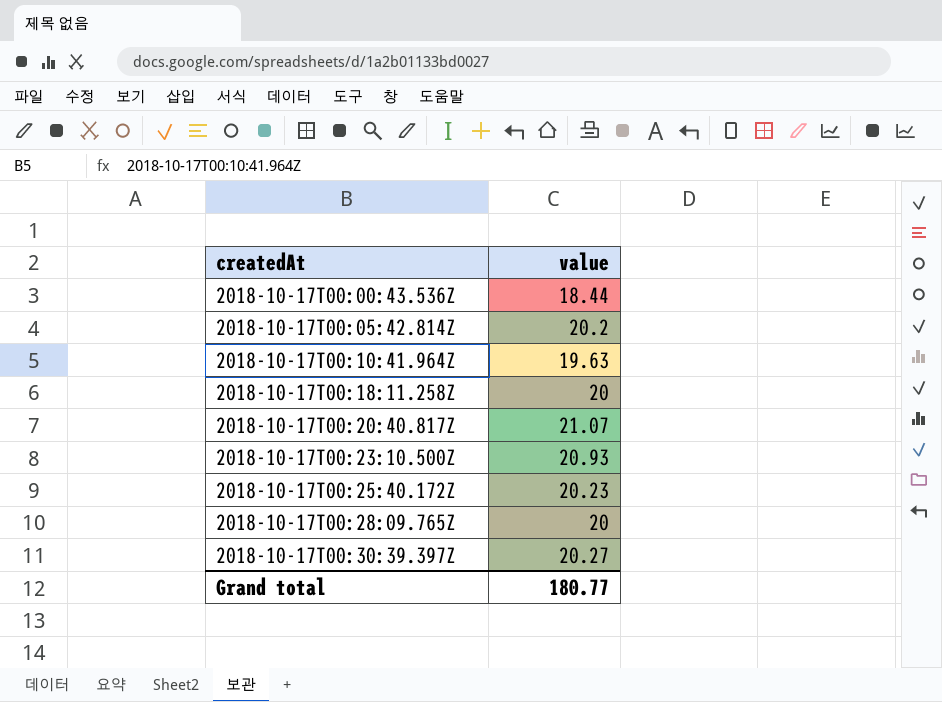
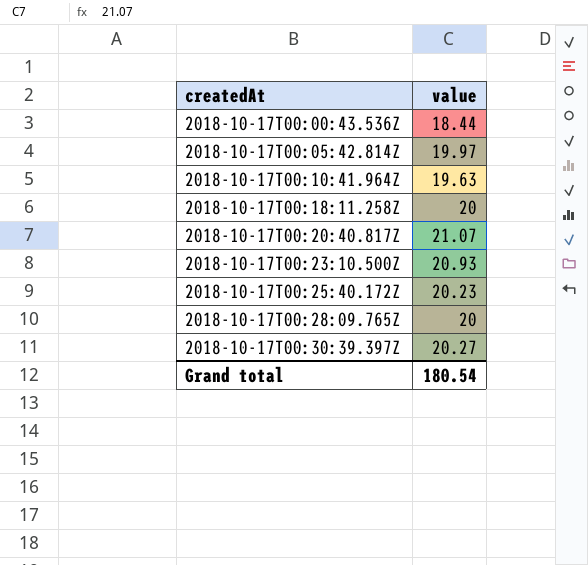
2018-10-17T00:05:42.814Z | value: 20.2 -> 19.97
Grand total | value: 180.77 -> 180.54

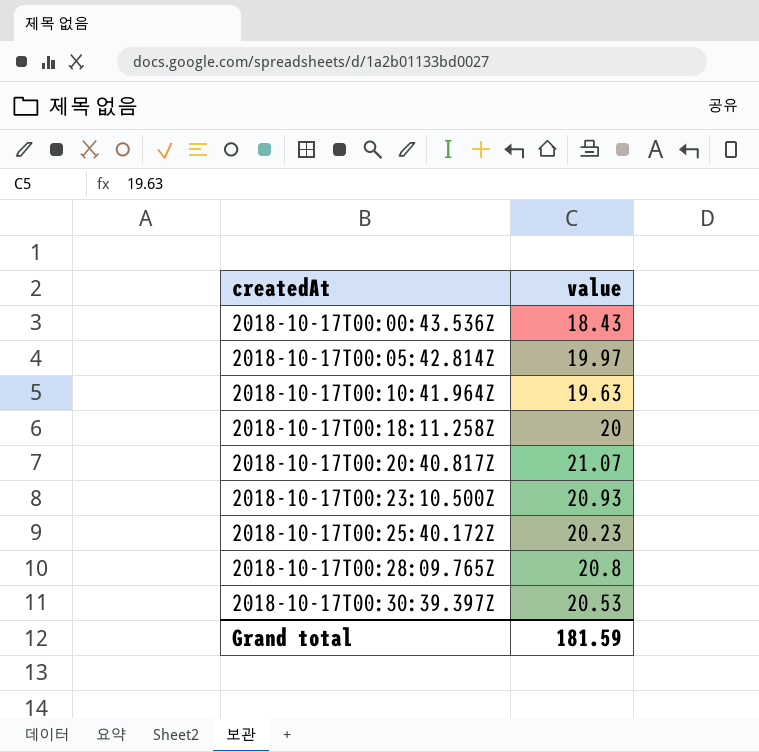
2018-10-17T00:00:43.536Z | value: 18.44 -> 18.43
2018-10-17T00:28:09.765Z | value: 20 -> 20.8
2018-10-17T00:30:39.397Z | value: 20.27 -> 20.53
Grand total | value: 180.54 -> 181.59

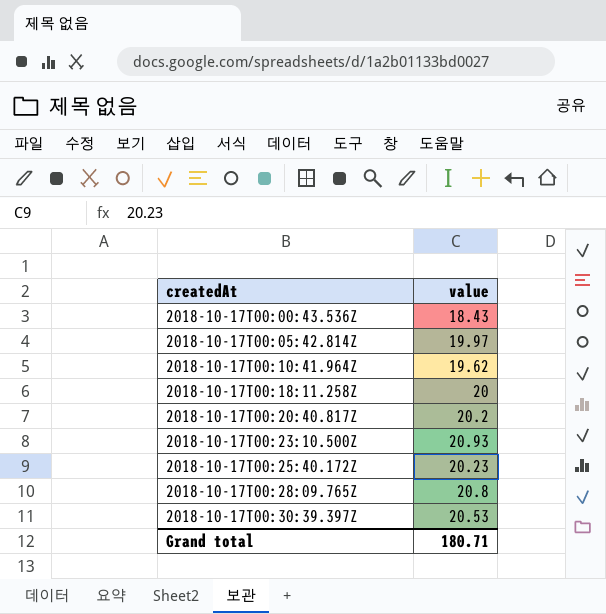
2018-10-17T00:10:41.964Z | value: 19.63 -> 19.62
2018-10-17T00:20:40.817Z | value: 21.07 -> 20.2
Grand total | value: 181.59 -> 180.71

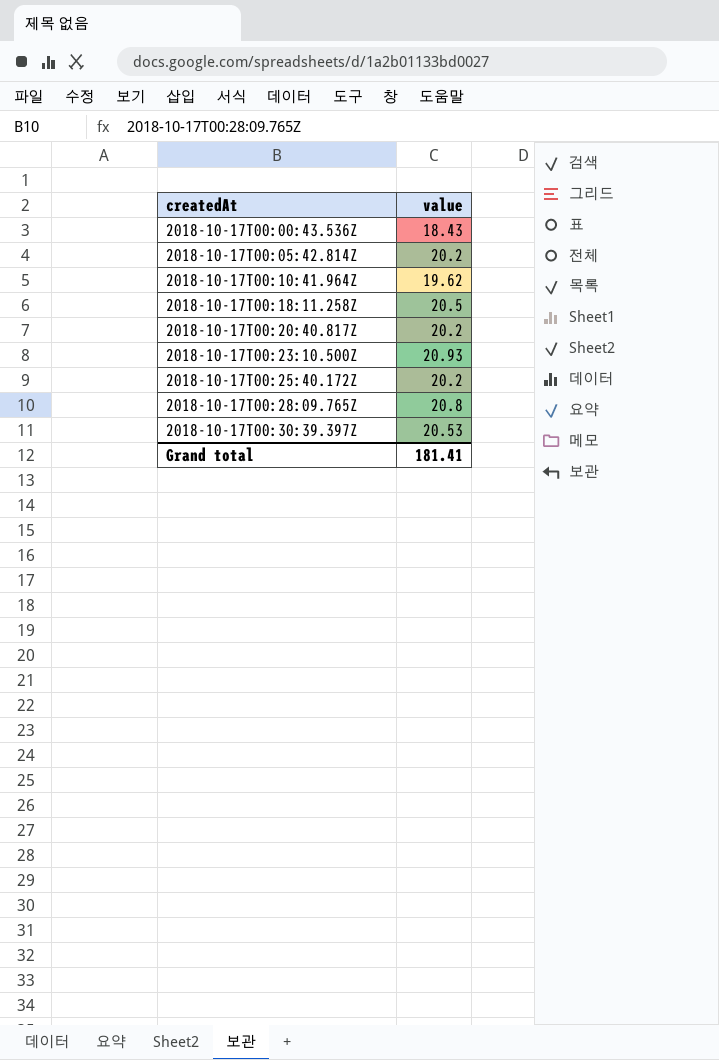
2018-10-17T00:05:42.814Z | value: 19.97 -> 20.2
2018-10-17T00:18:11.258Z | value: 20 -> 20.5
2018-10-17T00:25:40.172Z | value: 20.23 -> 20.2
Grand total | value: 180.71 -> 181.41

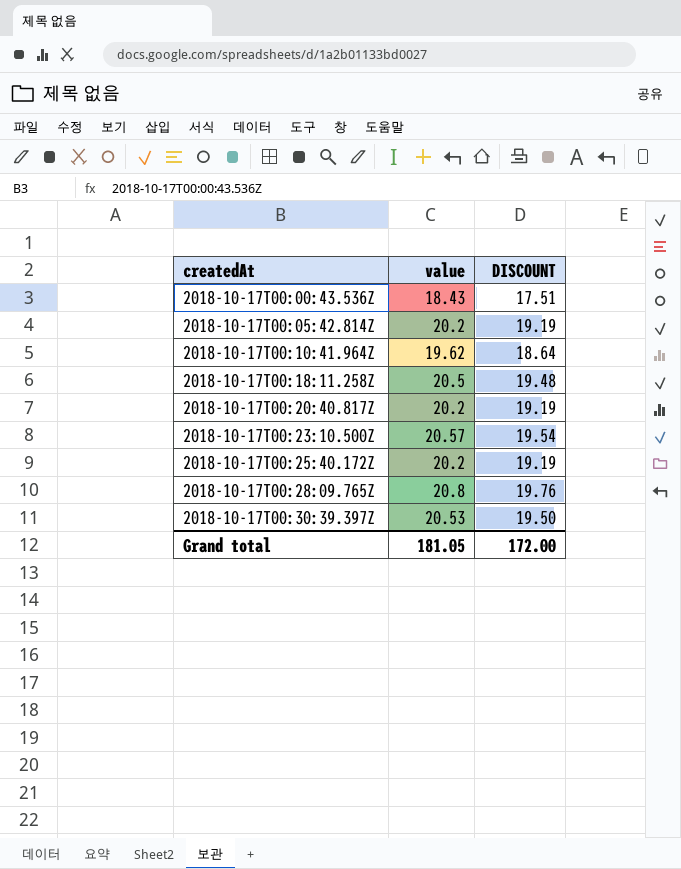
column DISCOUNT | formula: none -> [value] * 0.95
2018-10-17T00:23:10.500Z | value: 20.93 -> 20.57
Grand total | value: 181.41 -> 181.05

